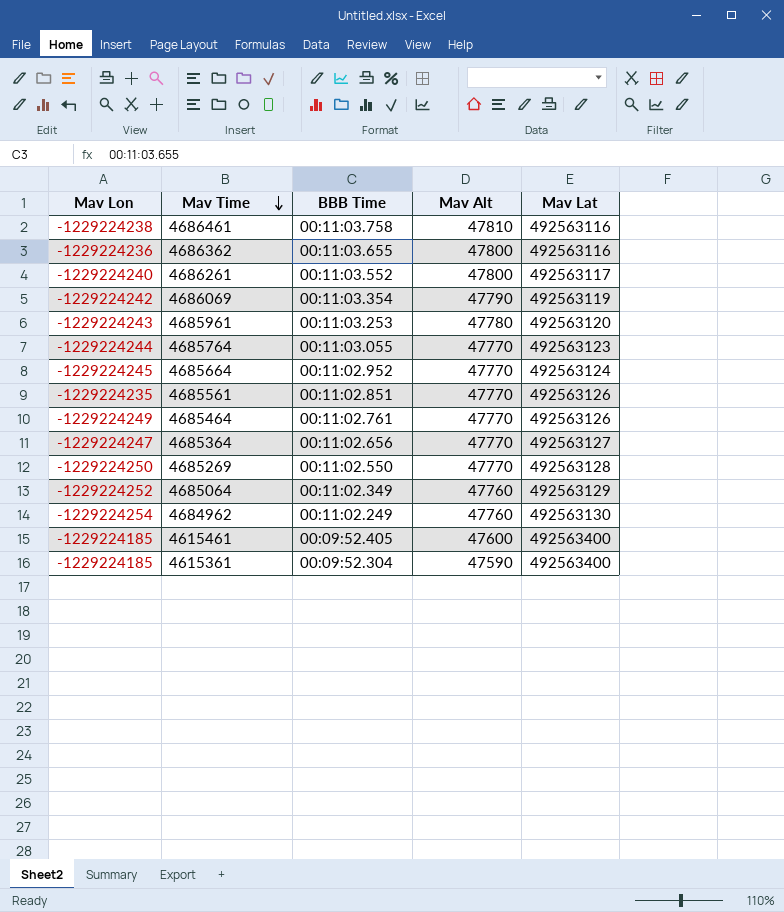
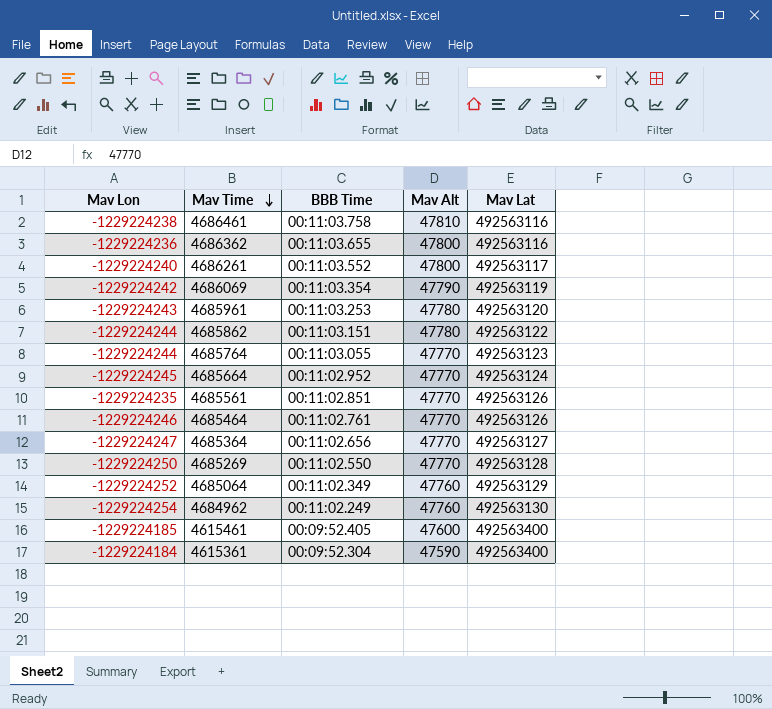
row 4685862: none -> -1229224244 | 00:11:03.151 | 47780 | 492563122
4685464 | Mav Lon: -1229224249 -> -1229224246
4615361 | Mav Lon: -1229224185 -> -1229224184

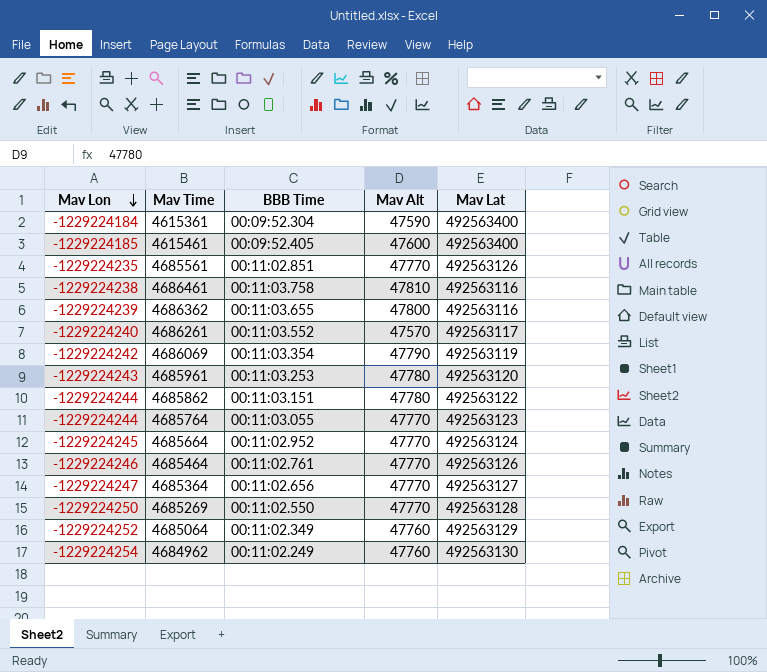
row order: Mav Time descending -> Mav Lon descending
4686362 | Mav Lon: -1229224236 -> -1229224239
4686261 | Mav Alt: 47800 -> 47570

